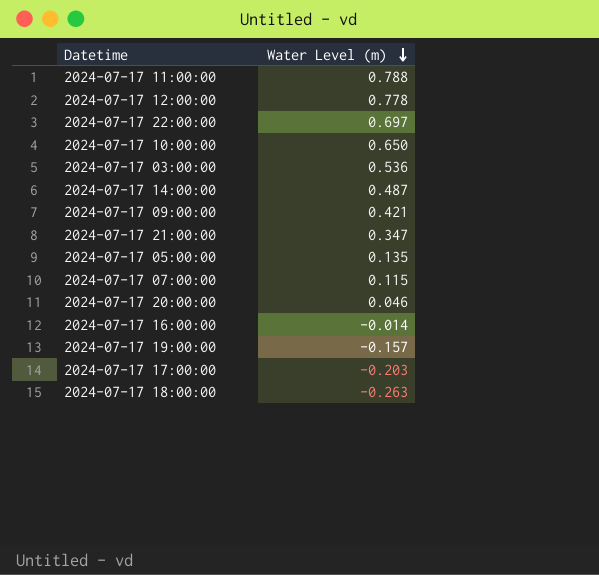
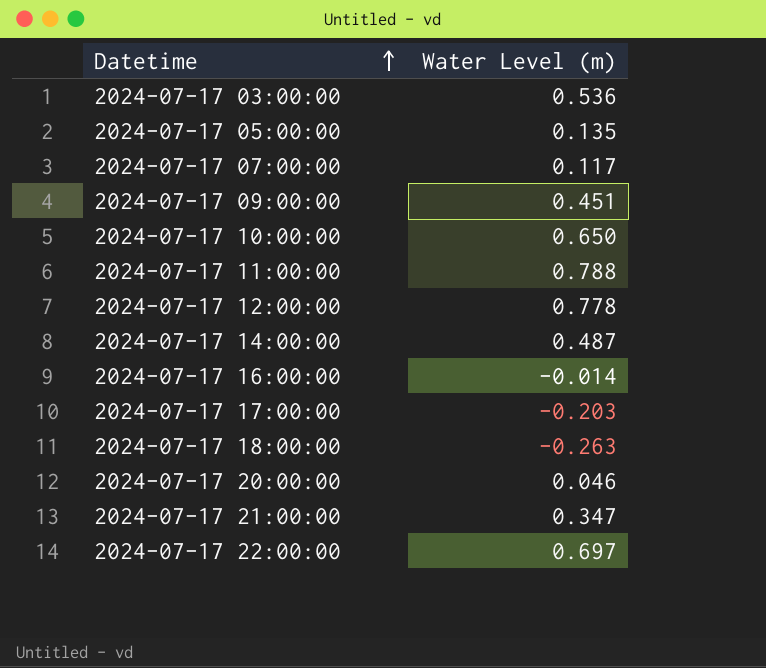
row order: Water Level (m) descending -> Datetime ascending
row 2024-07-17 19:00:00: -0.157 -> none
2024-07-17 07:00:00 | Water Level (m): 0.115 -> 0.117
2024-07-17 09:00:00 | Water Level (m): 0.421 -> 0.451

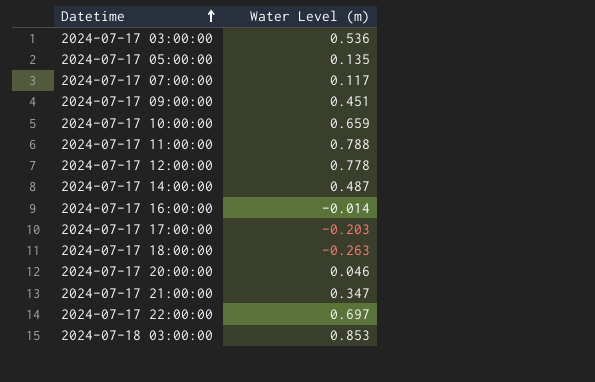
2024-07-17 10:00:00 | Water Level (m): 0.650 -> 0.659
row 2024-07-18 03:00:00: none -> 0.853

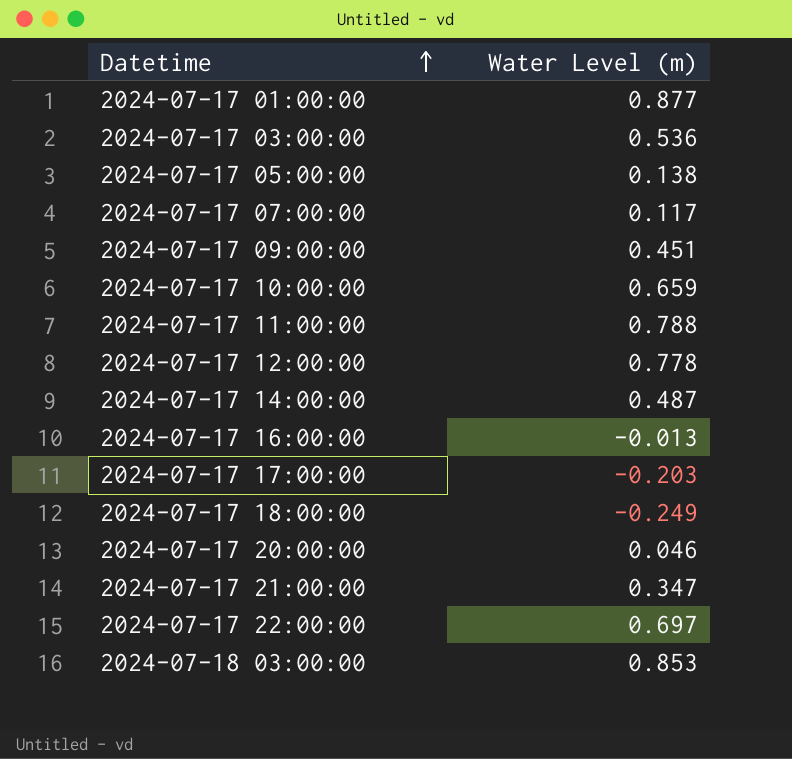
row 2024-07-17 01:00:00: none -> 0.877
2024-07-17 05:00:00 | Water Level (m): 0.135 -> 0.138
2024-07-17 16:00:00 | Water Level (m): -0.014 -> -0.013
2024-07-17 18:00:00 | Water Level (m): -0.263 -> -0.249

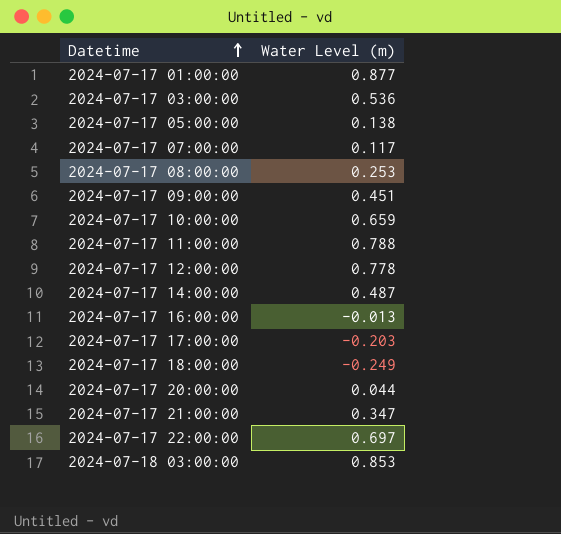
row 2024-07-17 08:00:00: none -> 0.253
2024-07-17 20:00:00 | Water Level (m): 0.046 -> 0.044

